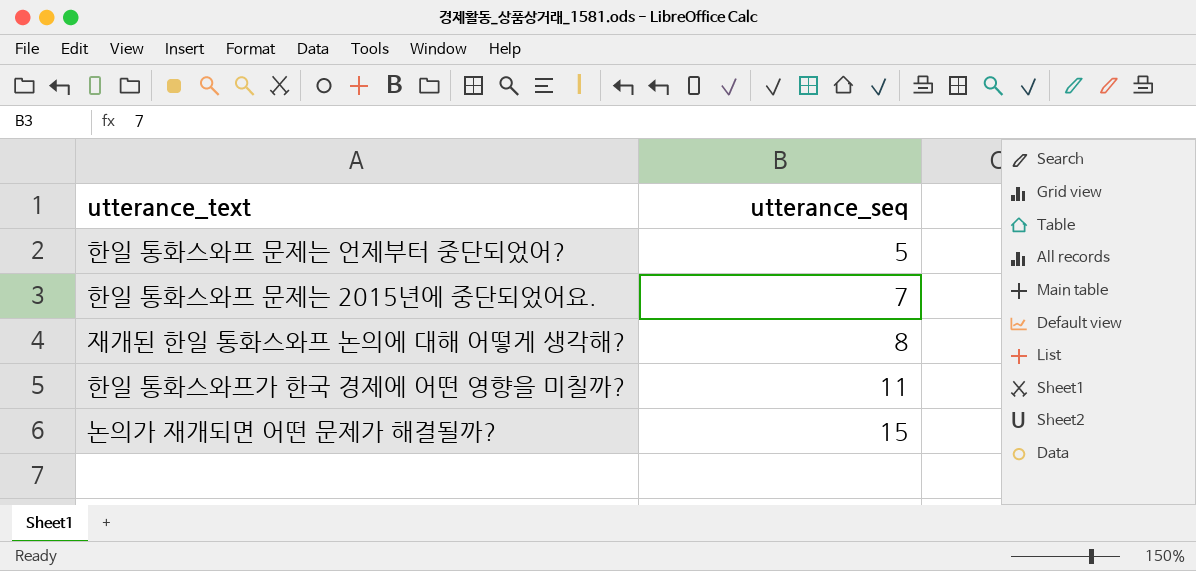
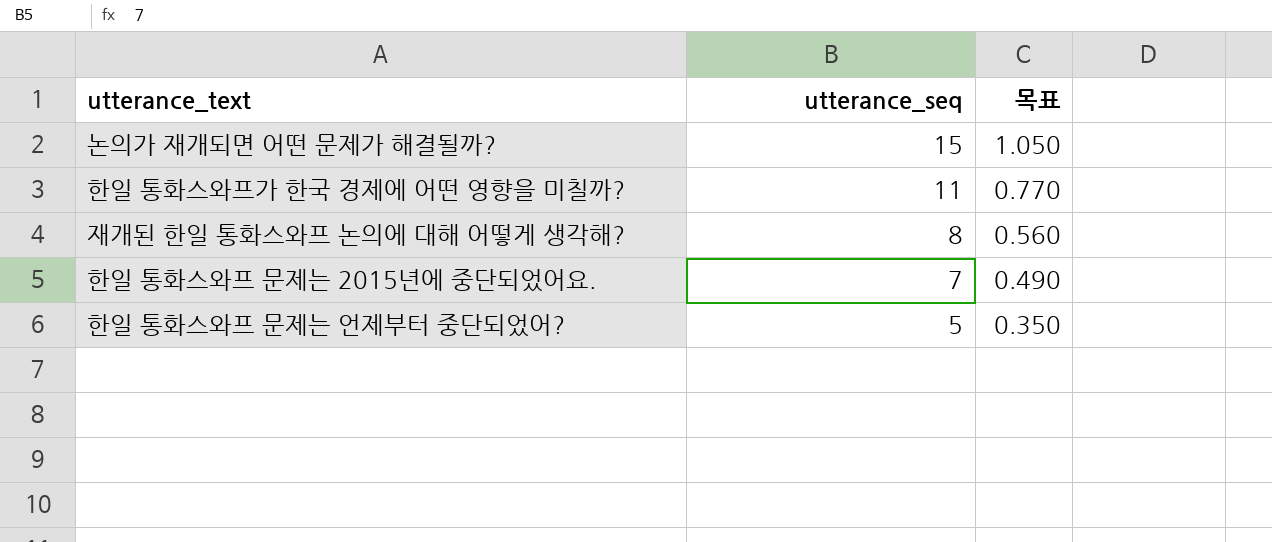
row order: utterance_seq ascending -> utterance_seq descending
column 목표 | formula: none -> [utterance_seq] * 0.07

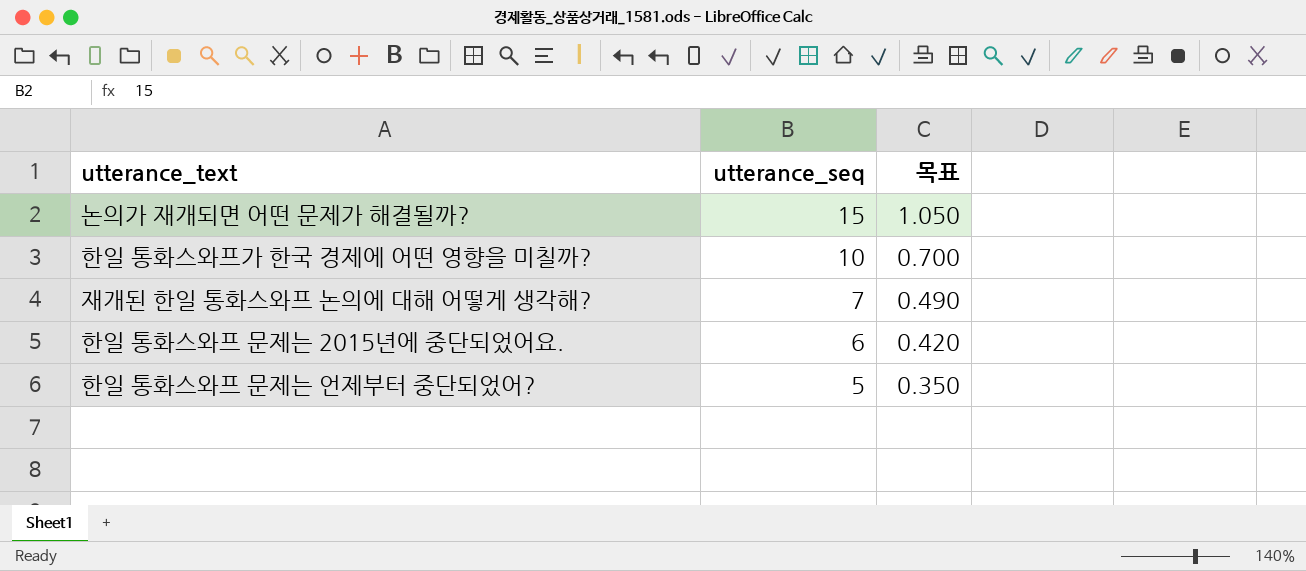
한일 통화스와프가 한국 경제에 어떤 영향을 미칠까? | utterance_seq: 11 -> 10
한일 통화스와프가 한국 경제에 어떤 영향을 미칠까? | 목표: 0.770 -> 0.700
재개된 한일 통화스와프 논의에 대해 어떻게 생각해? | utterance_seq: 8 -> 7
재개된 한일 통화스와프 논의에 대해 어떻게 생각해? | 목표: 0.560 -> 0.490
한일 통화스와프 문제는 2015년에 중단되었어요. | utterance_seq: 7 -> 6
한일 통화스와프 문제는 2015년에 중단되었어요. | 목표: 0.490 -> 0.420

